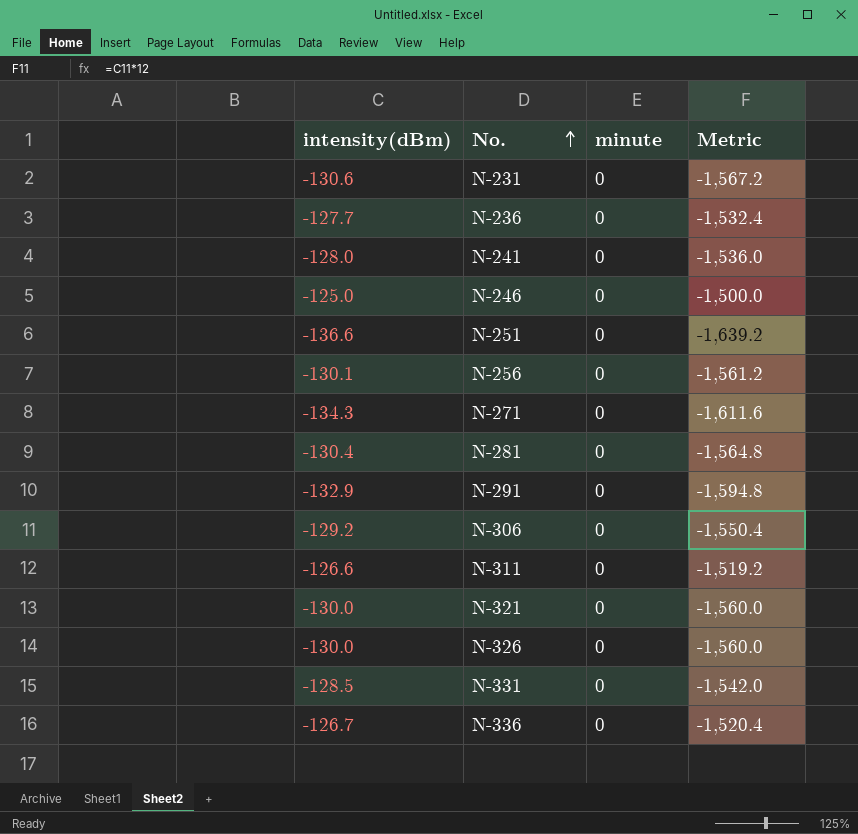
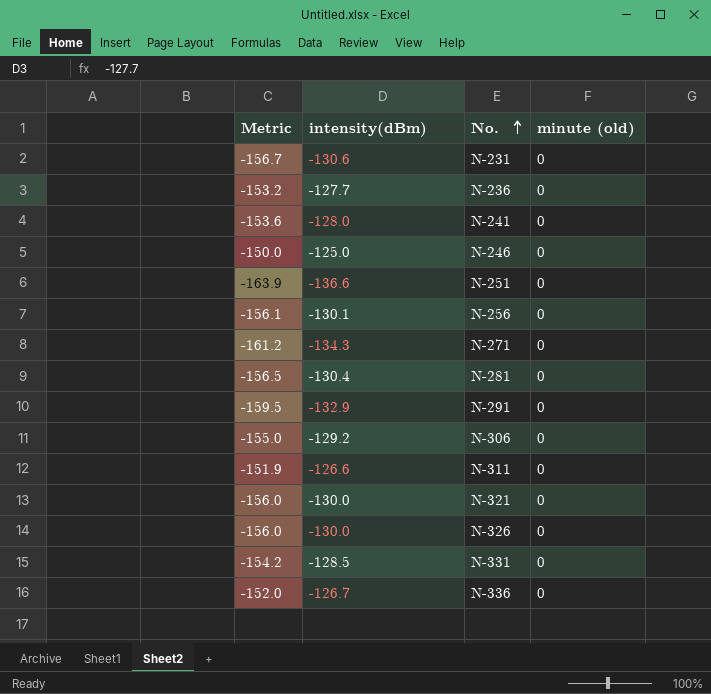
column Metric | formula: [intensity(dBm)] * 12 -> [intensity(dBm)] * 1.2
column Metric | position: 4 -> 1
column name: minute -> minute (old)

